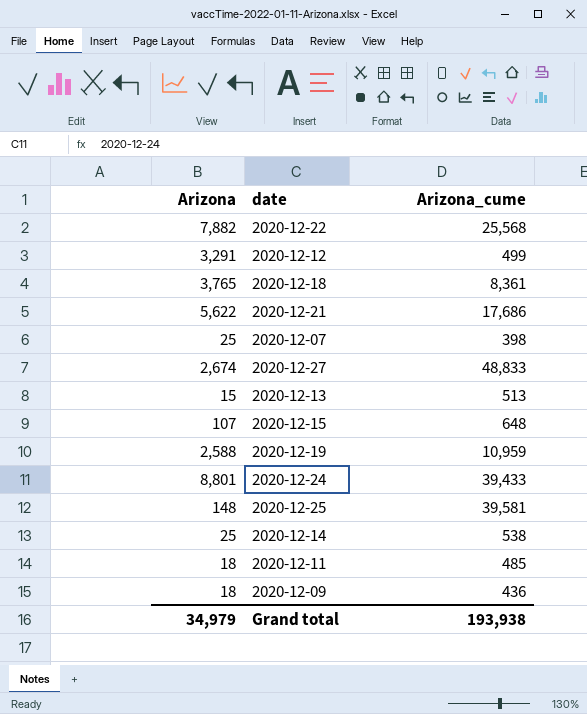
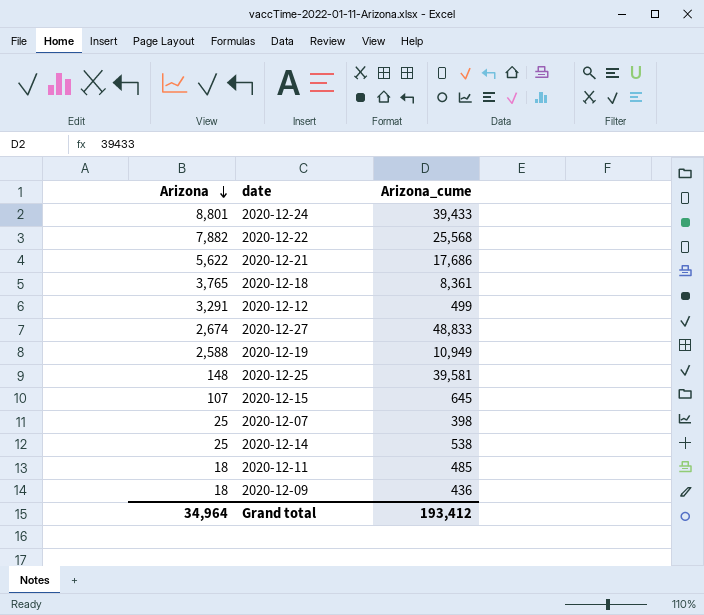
row order: none -> Arizona descending
row 2020-12-13: 15 | 513 -> none
2020-12-19 | Arizona_cume: 10,959 -> 10,949
2020-12-15 | Arizona_cume: 648 -> 645
Grand total | Arizona: 34,979 -> 34,964
Grand total | Arizona_cume: 193,938 -> 193,412

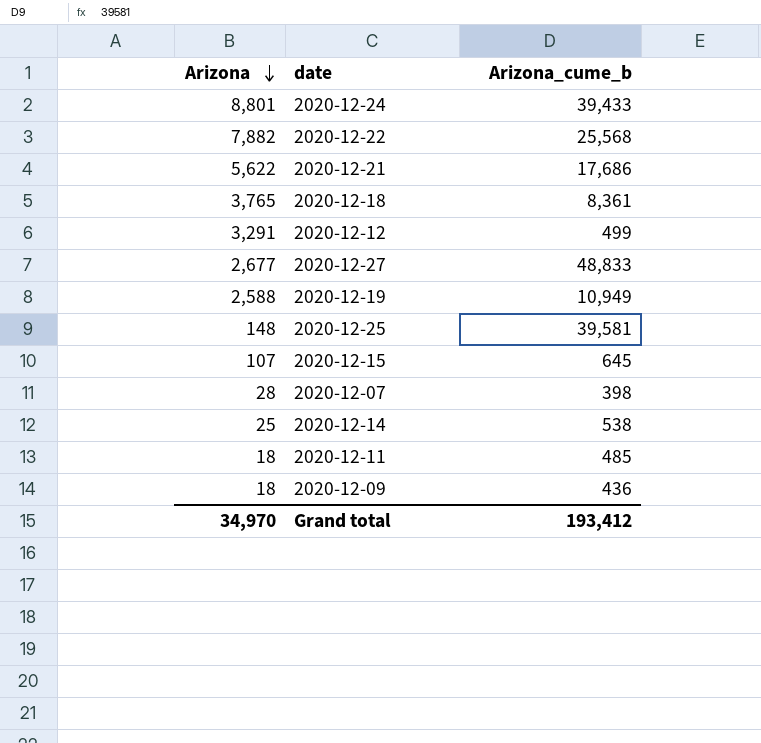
column name: Arizona_cume -> Arizona_cume_b
2020-12-27 | Arizona: 2,674 -> 2,677
2020-12-07 | Arizona: 25 -> 28
Grand total | Arizona: 34,964 -> 34,970

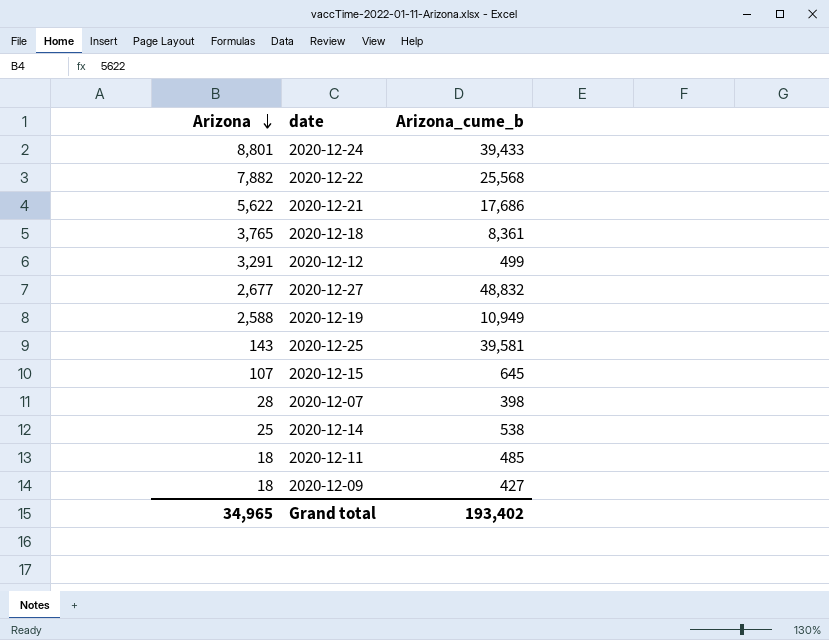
2020-12-27 | Arizona_cume_b: 48,833 -> 48,832
2020-12-25 | Arizona: 148 -> 143
2020-12-09 | Arizona_cume_b: 436 -> 427
Grand total | Arizona: 34,970 -> 34,965
Grand total | Arizona_cume_b: 193,412 -> 193,402

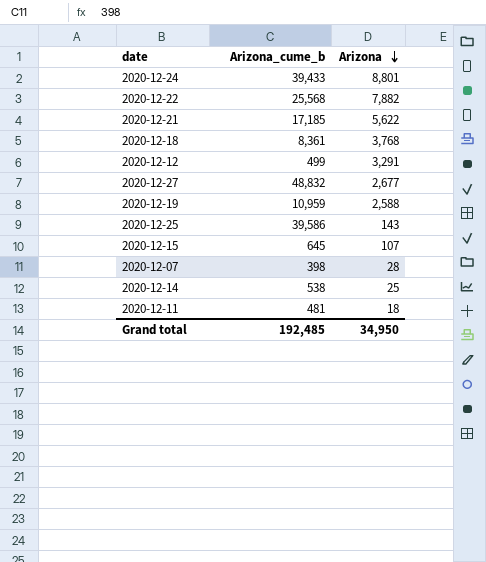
column Arizona | position: 1 -> 3
row 2020-12-09: 18 | 427 -> none
2020-12-21 | Arizona_cume_b: 17,686 -> 17,185
2020-12-18 | Arizona: 3,765 -> 3,768
2020-12-19 | Arizona_cume_b: 10,949 -> 10,959
2020-12-25 | Arizona_cume_b: 39,581 -> 39,586
2020-12-11 | Arizona_cume_b: 485 -> 481
Grand total | Arizona_cume_b: 193,402 -> 192,485
Grand total | Arizona: 34,965 -> 34,950

